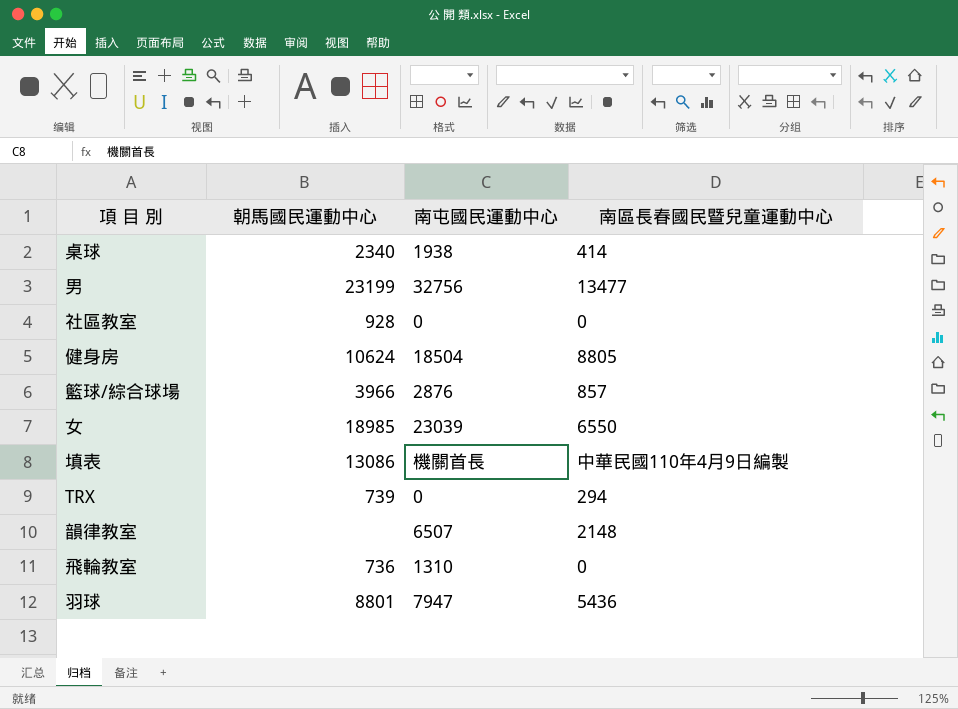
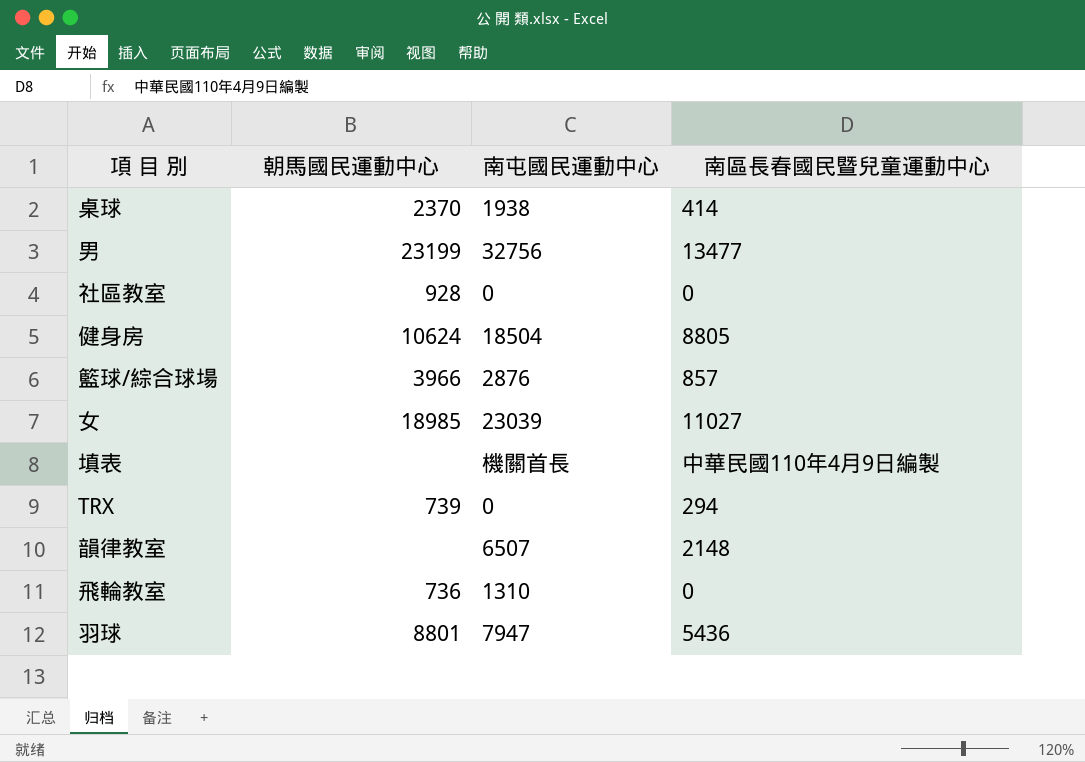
桌球 | 朝馬國民運動中心: 2340 -> 2370
女 | 南區長春國民暨兒童運動中心: 6550 -> 11027
填表 | 朝馬國民運動中心: 13086 -> none

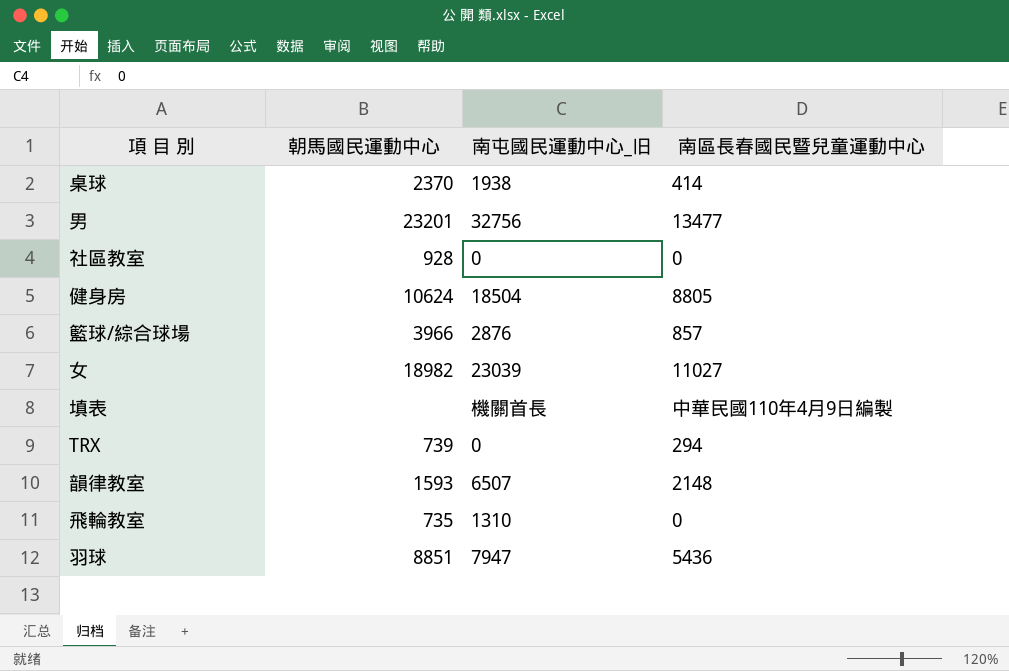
column name: 南屯國民運動中心 -> 南屯國民運動中心_旧
男 | 朝馬國民運動中心: 23199 -> 23201
女 | 朝馬國民運動中心: 18985 -> 18982
韻律教室 | 朝馬國民運動中心: none -> 1593
飛輪教室 | 朝馬國民運動中心: 736 -> 735
羽球 | 朝馬國民運動中心: 8801 -> 8851

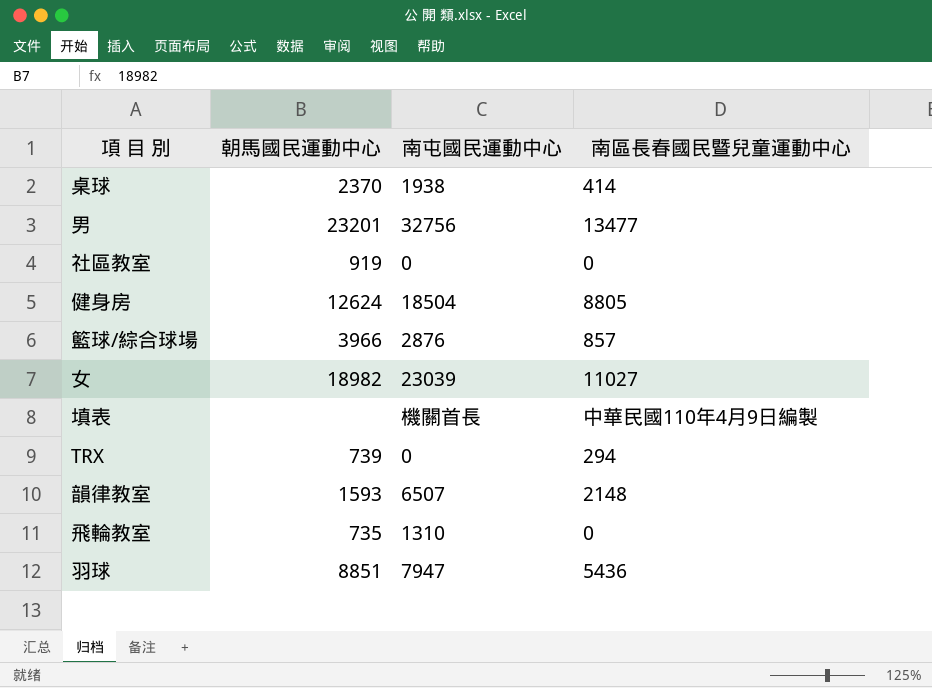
column name: 南屯國民運動中心_旧 -> 南屯國民運動中心
社區教室 | 朝馬國民運動中心: 928 -> 919
健身房 | 朝馬國民運動中心: 10624 -> 12624

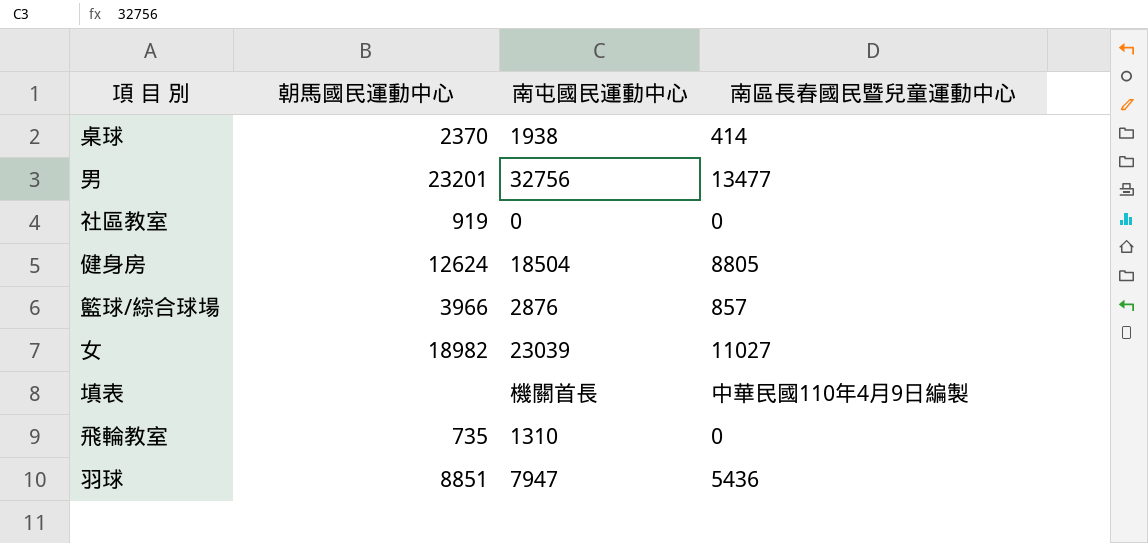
row TRX: 739 | 0 | 294 -> none
row 韻律教室: 1593 | 6507 | 2148 -> none

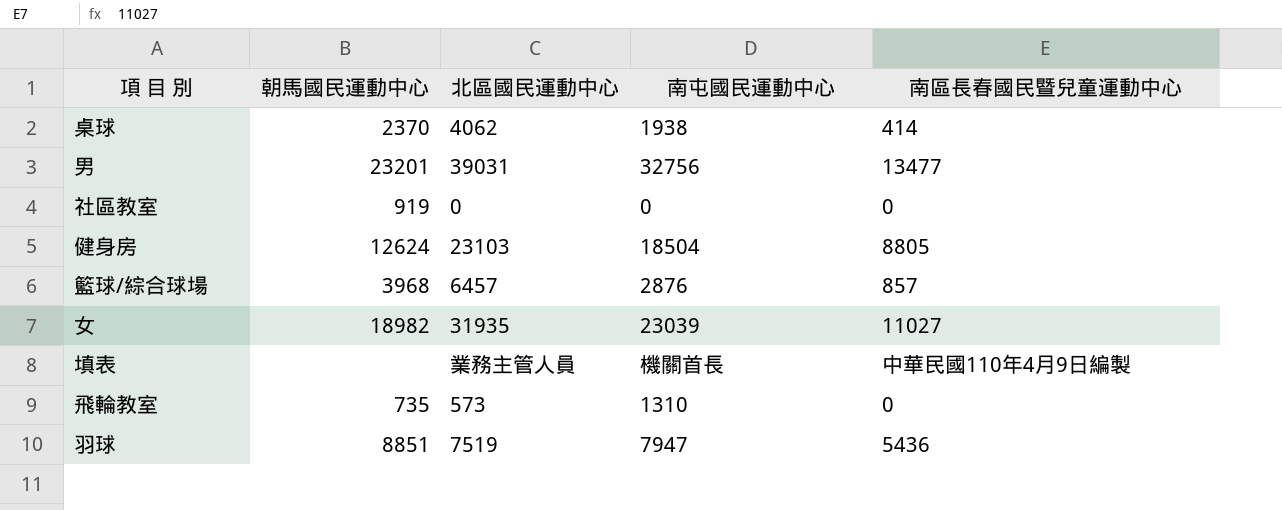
column 北區國民運動中心 | position: none -> 3
籃球/綜合球場 | 朝馬國民運動中心: 3966 -> 3968

